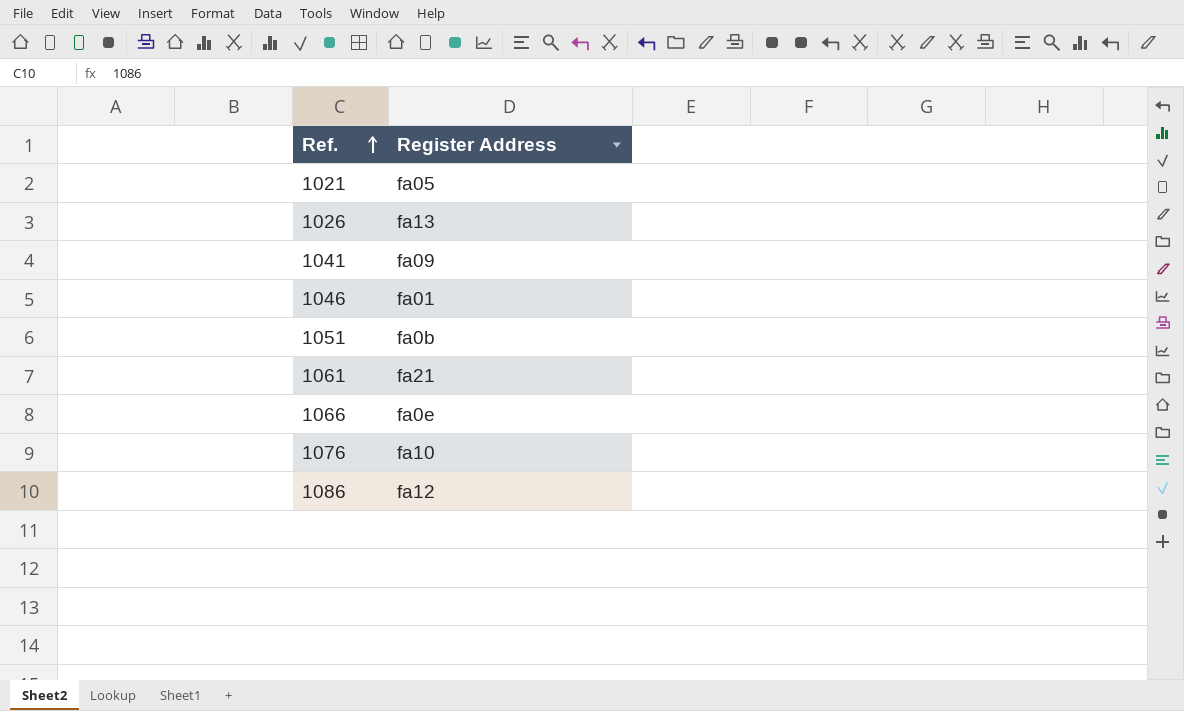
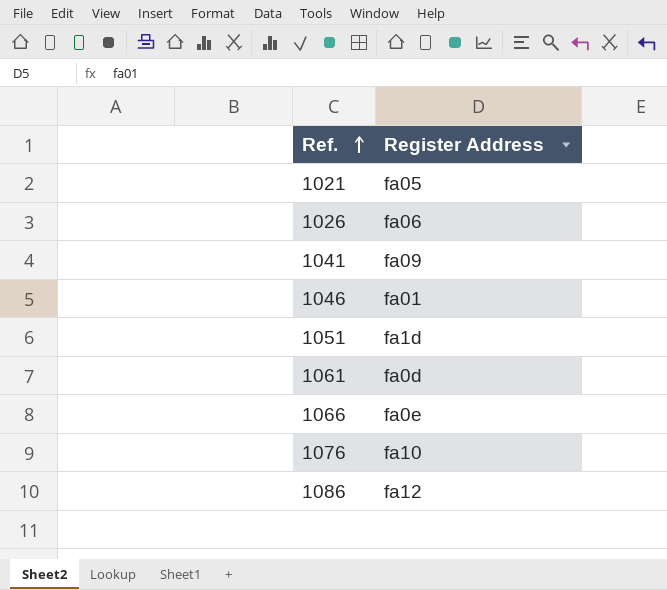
1026 | Register Address: fa13 -> fa06
1051 | Register Address: fa0b -> fa1d
1061 | Register Address: fa21 -> fa0d

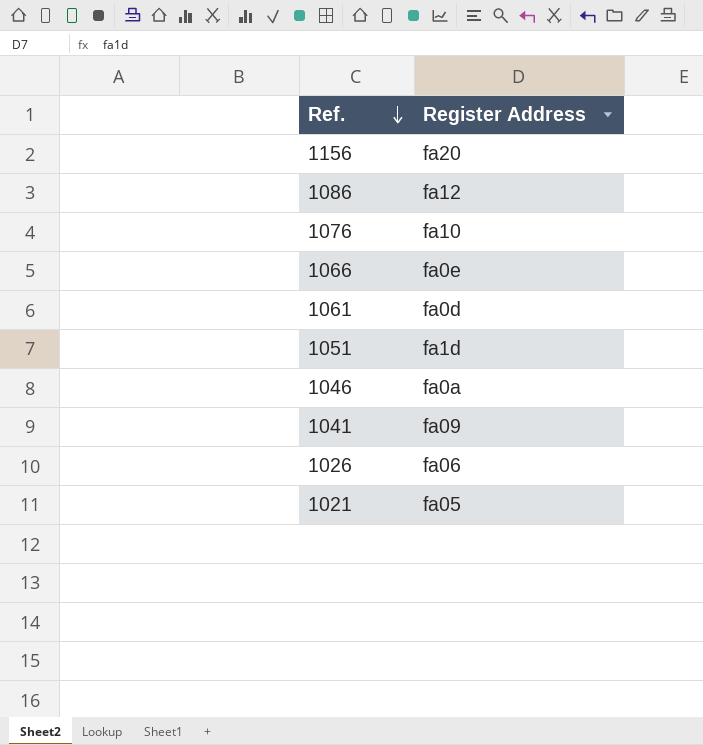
row order: Ref. ascending -> Ref. descending
row 1156: none -> fa20
1046 | Register Address: fa01 -> fa0a

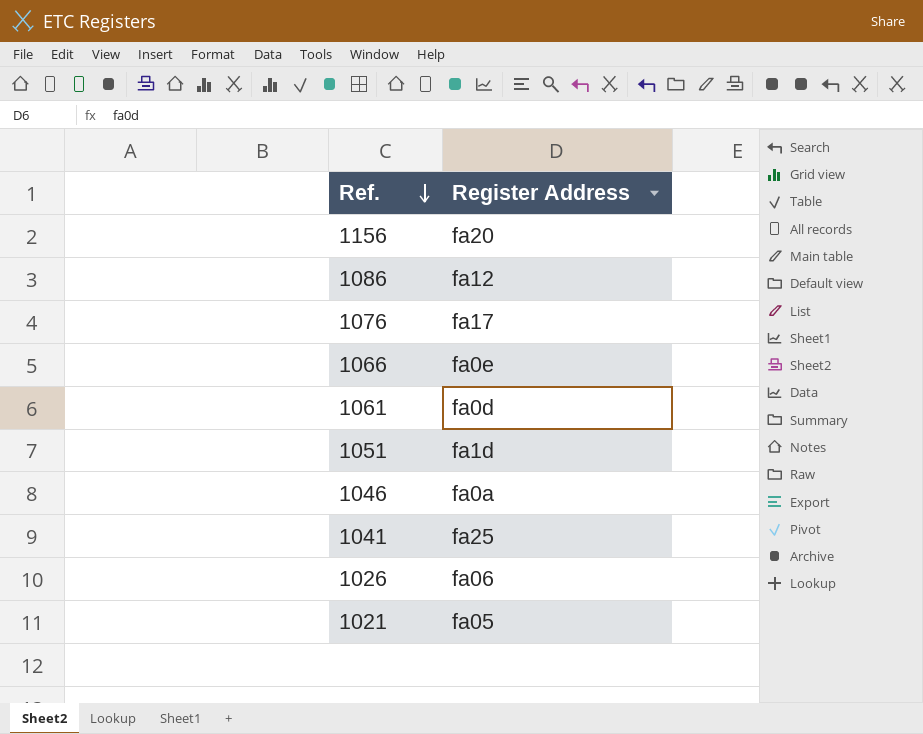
1076 | Register Address: fa10 -> fa17
1041 | Register Address: fa09 -> fa25

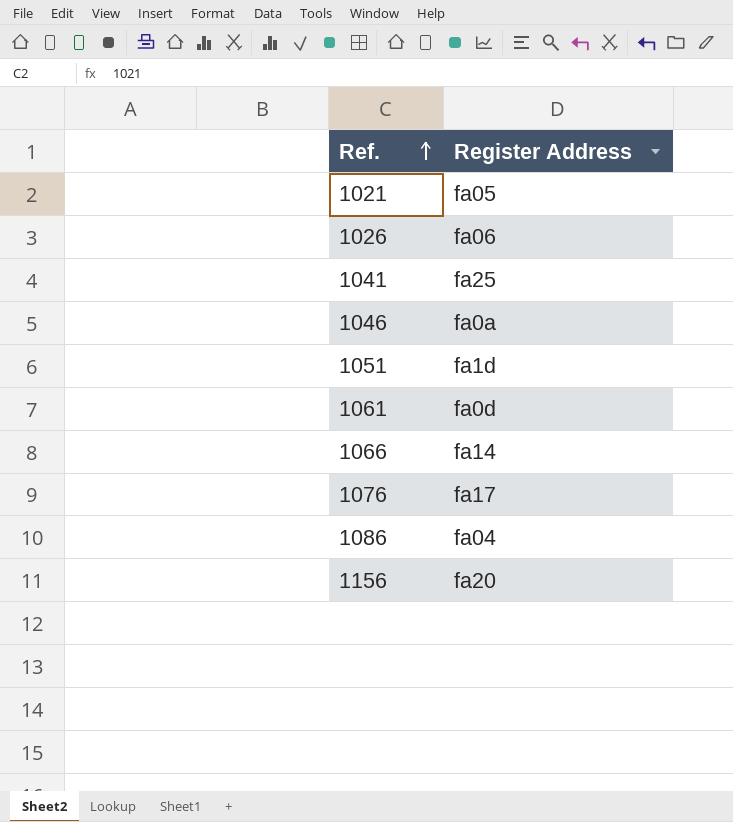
row order: Ref. descending -> Ref. ascending
1066 | Register Address: fa0e -> fa14
1086 | Register Address: fa12 -> fa04

